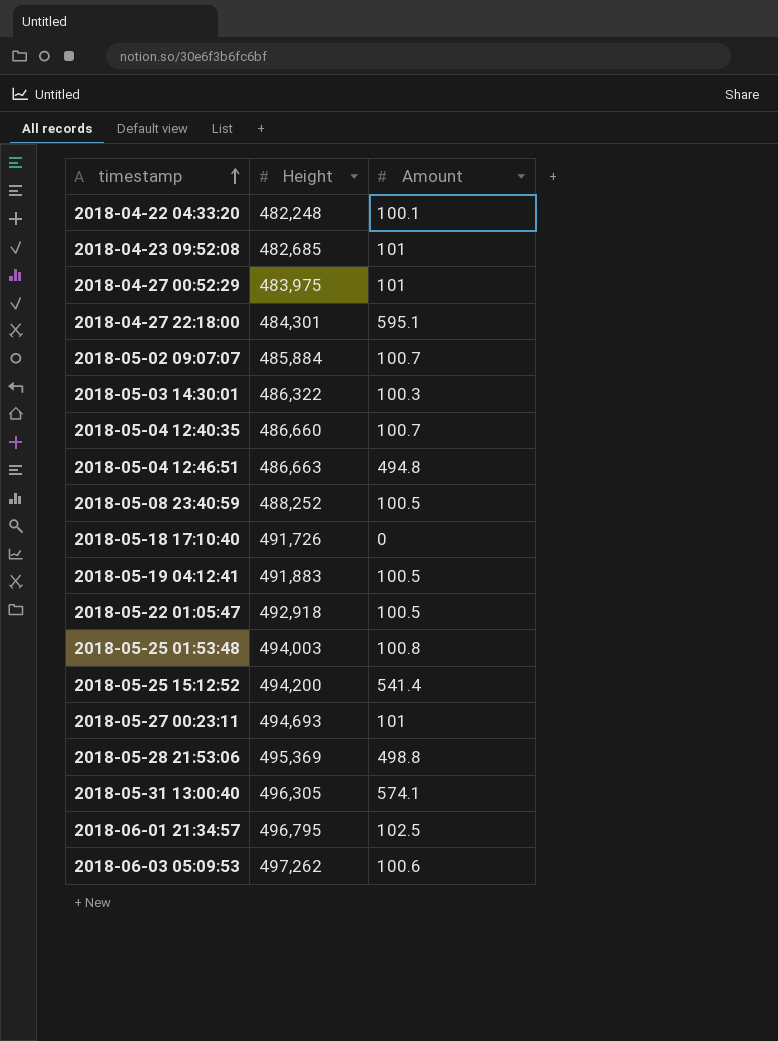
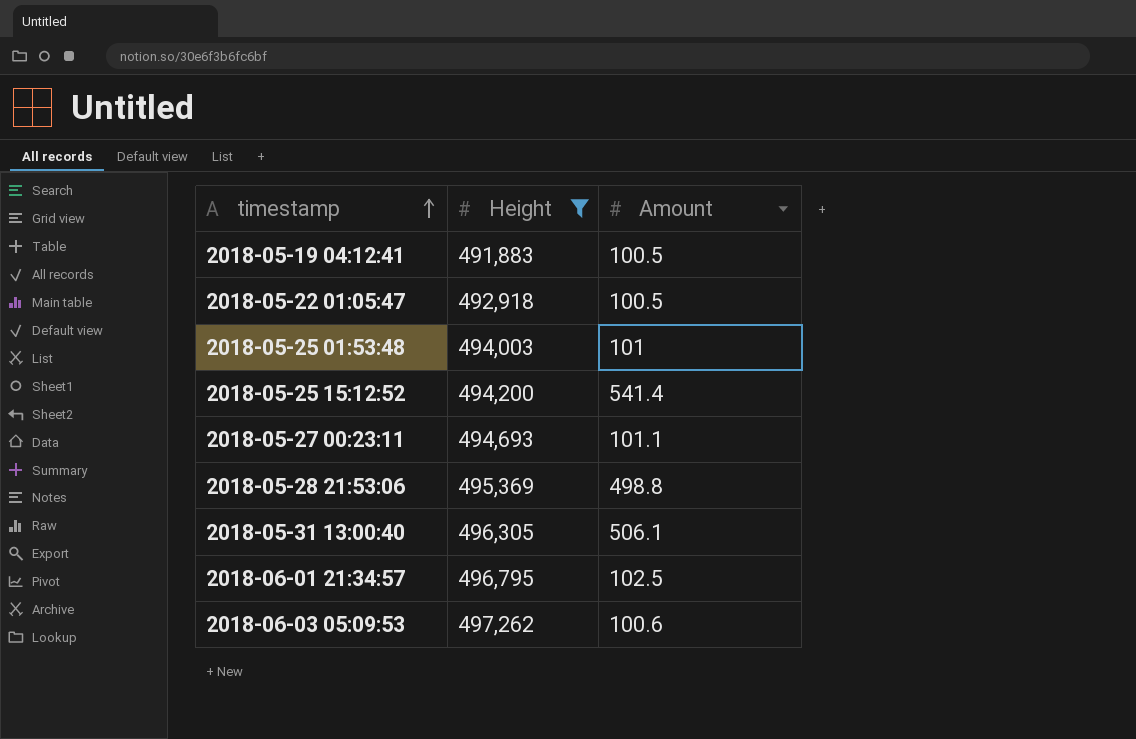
filter: none -> Height >= 491,883
2018-05-25 01:53:48 | Amount: 100.8 -> 101
2018-05-27 00:23:11 | Amount: 101 -> 101.1
2018-05-31 13:00:40 | Amount: 574.1 -> 506.1

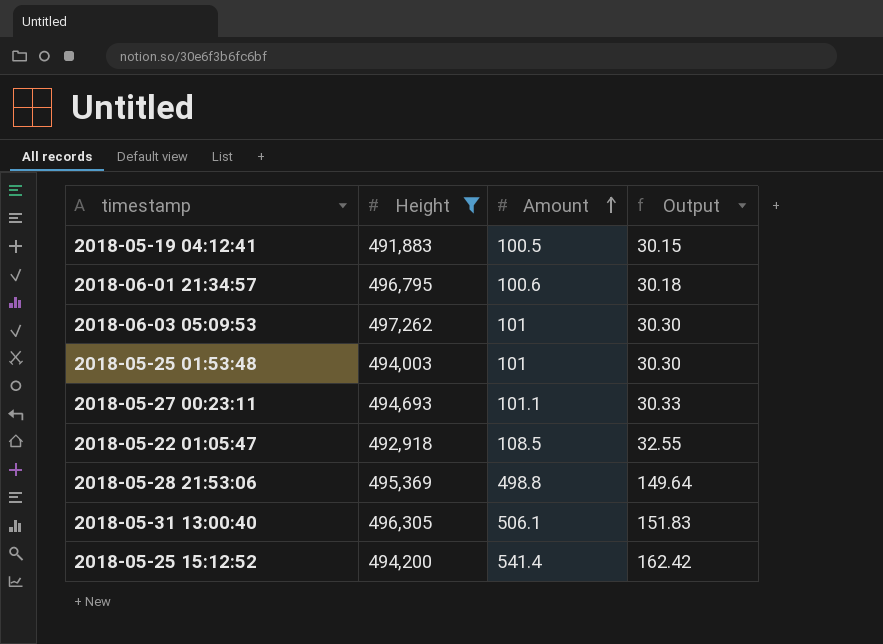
row order: timestamp ascending -> Amount ascending
column Output | formula: none -> [Amount] * 0.3
2018-06-01 21:34:57 | Amount: 102.5 -> 100.6
2018-06-03 05:09:53 | Amount: 100.6 -> 101
2018-05-22 01:05:47 | Amount: 100.5 -> 108.5

